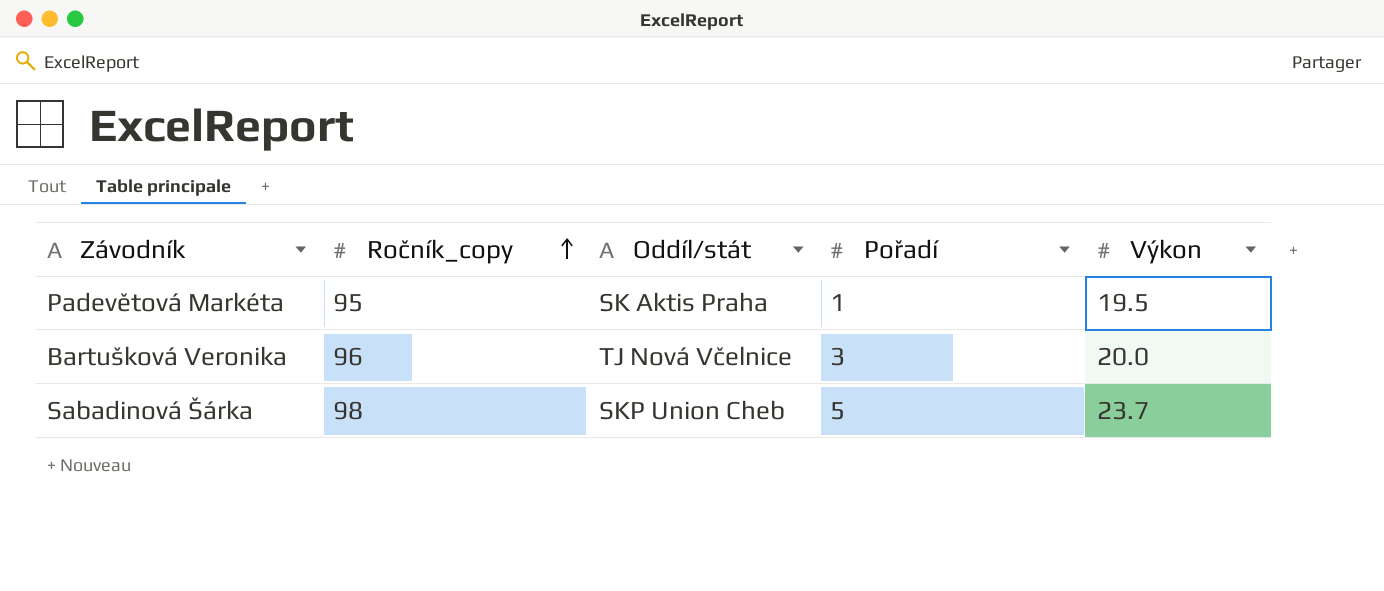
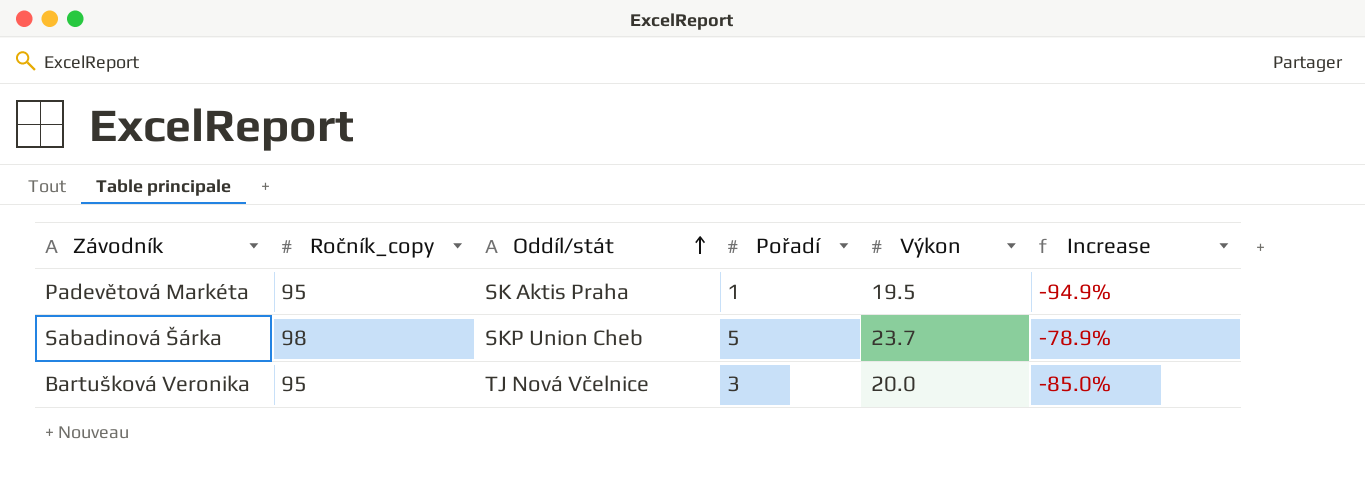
row order: Ročník_copy ascending -> Oddíl/stát ascending
column Increase | formula: none -> ([Pořadí] - [Výkon]) / [Výkon]
Bartušková Veronika | Ročník_copy: 96 -> 95

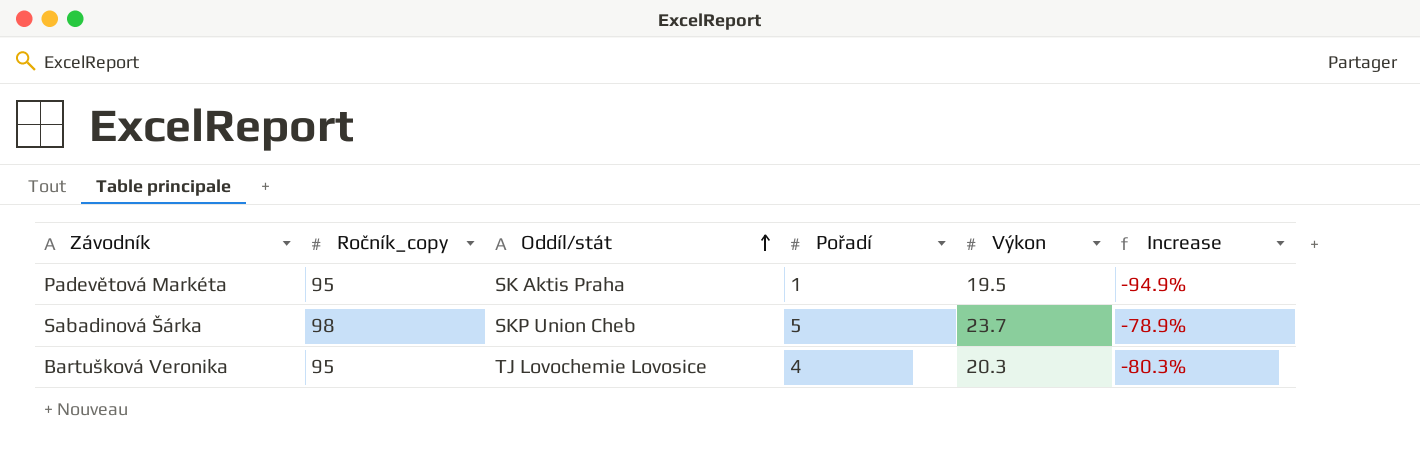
Bartušková Veronika | Oddíl/stát: TJ Nová Včelnice -> TJ Lovochemie Lovosice
Bartušková Veronika | Pořadí: 3 -> 4
Bartušková Veronika | Výkon: 20.0 -> 20.3
Bartušková Veronika | Increase: -85.0% -> -80.3%

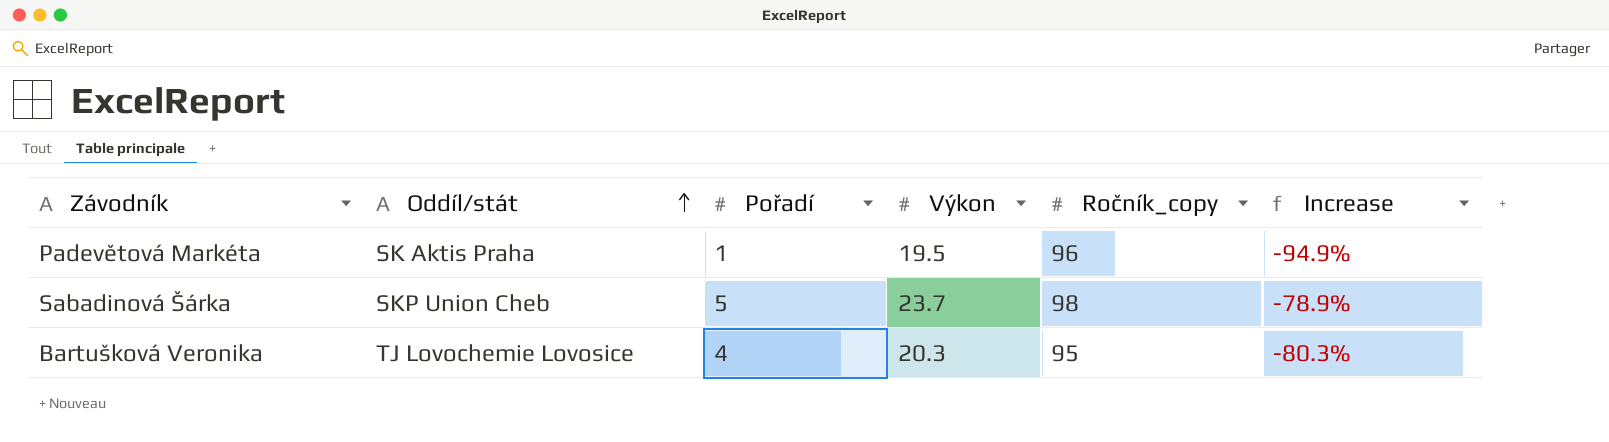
column Ročník_copy | position: 2 -> 5
Padevětová Markéta | Ročník_copy: 95 -> 96

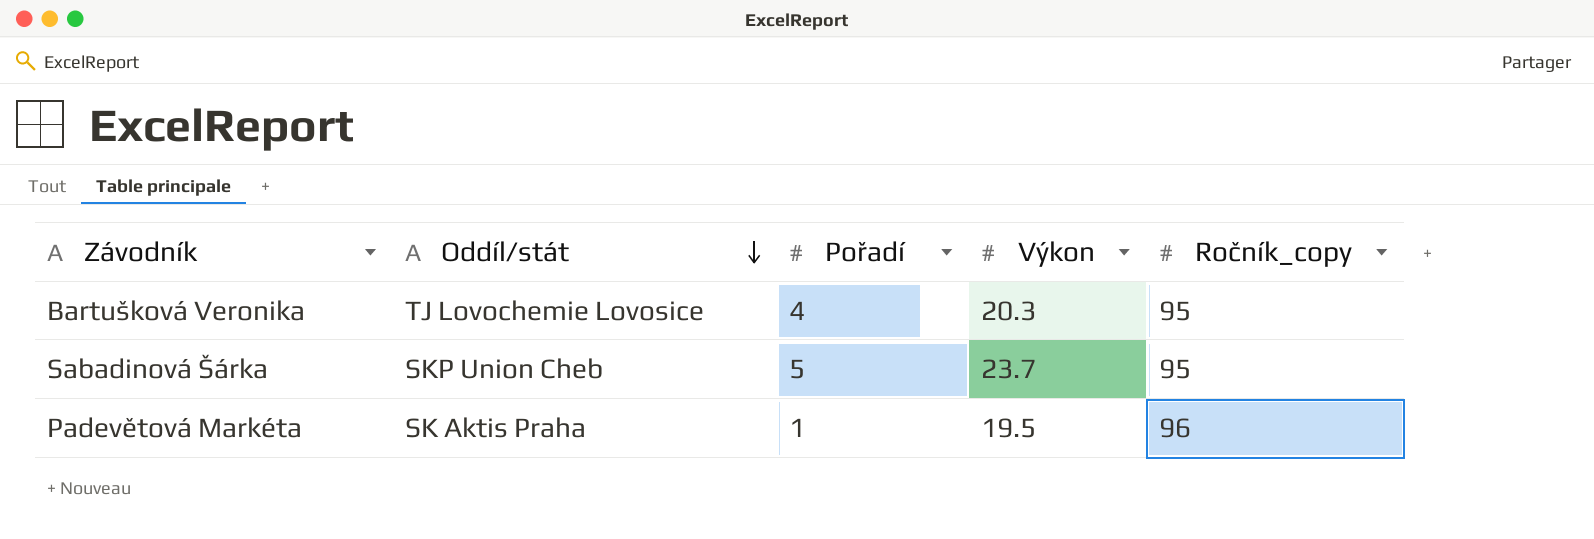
row order: Oddíl/stát ascending -> Oddíl/stát descending
column Increase | formula: ([Pořadí] - [Výkon]) / [Výkon] -> none
Sabadinová Šárka | Ročník_copy: 98 -> 95

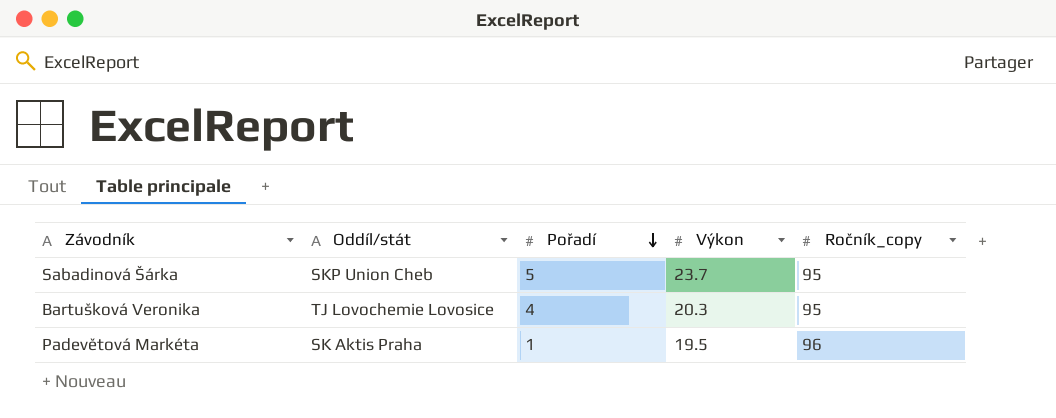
row order: Oddíl/stát descending -> Pořadí descending

